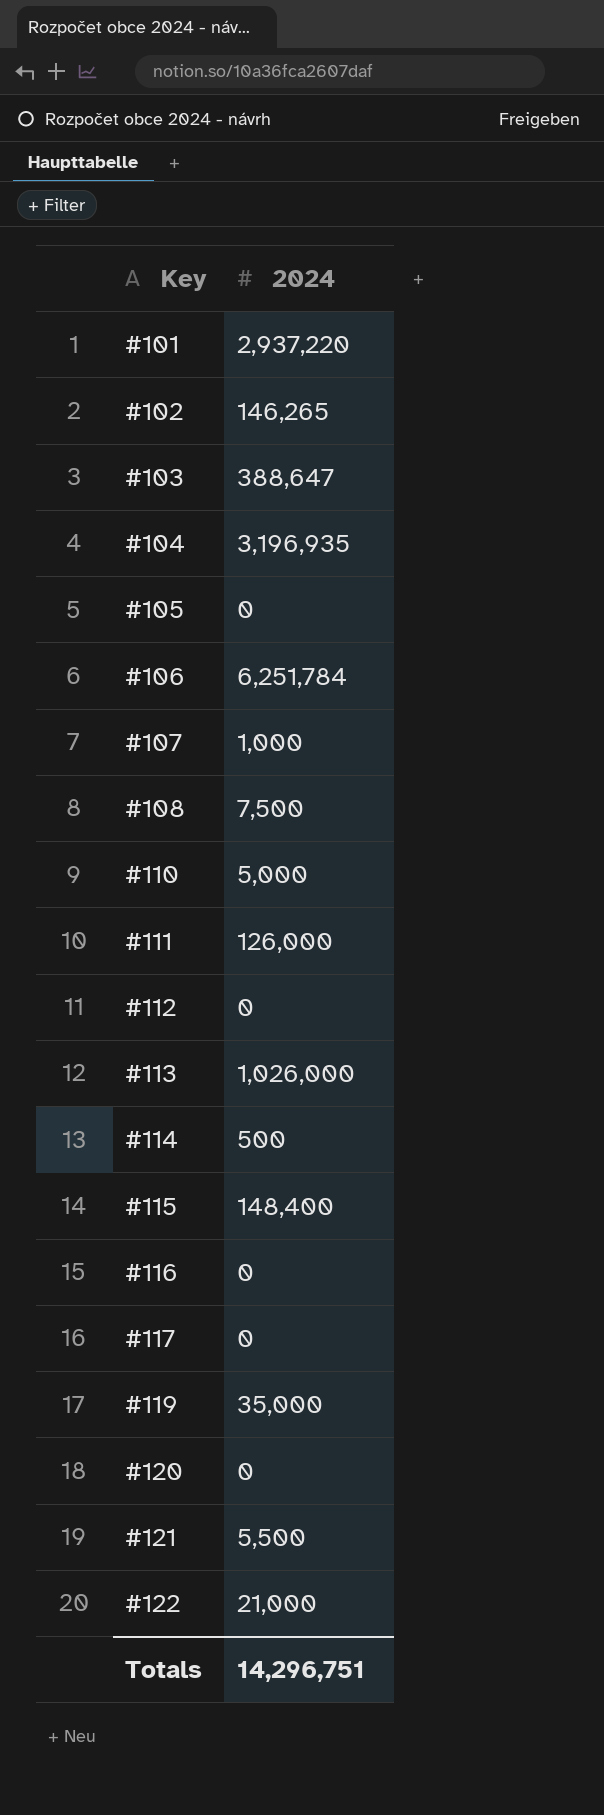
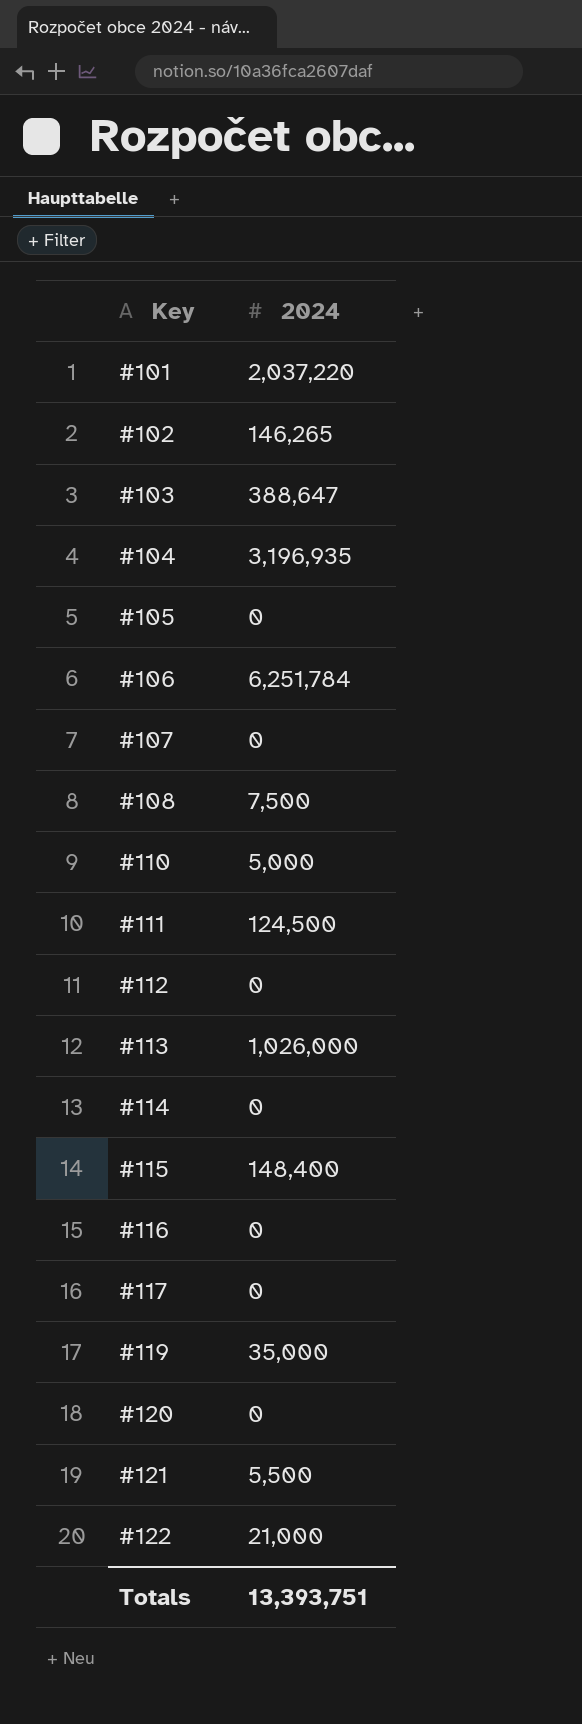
#101 | 2024: 2,937,220 -> 2,037,220
#107 | 2024: 1,000 -> 0
#111 | 2024: 126,000 -> 124,500
#114 | 2024: 500 -> 0
Totals | 2024: 14,296,751 -> 13,393,751

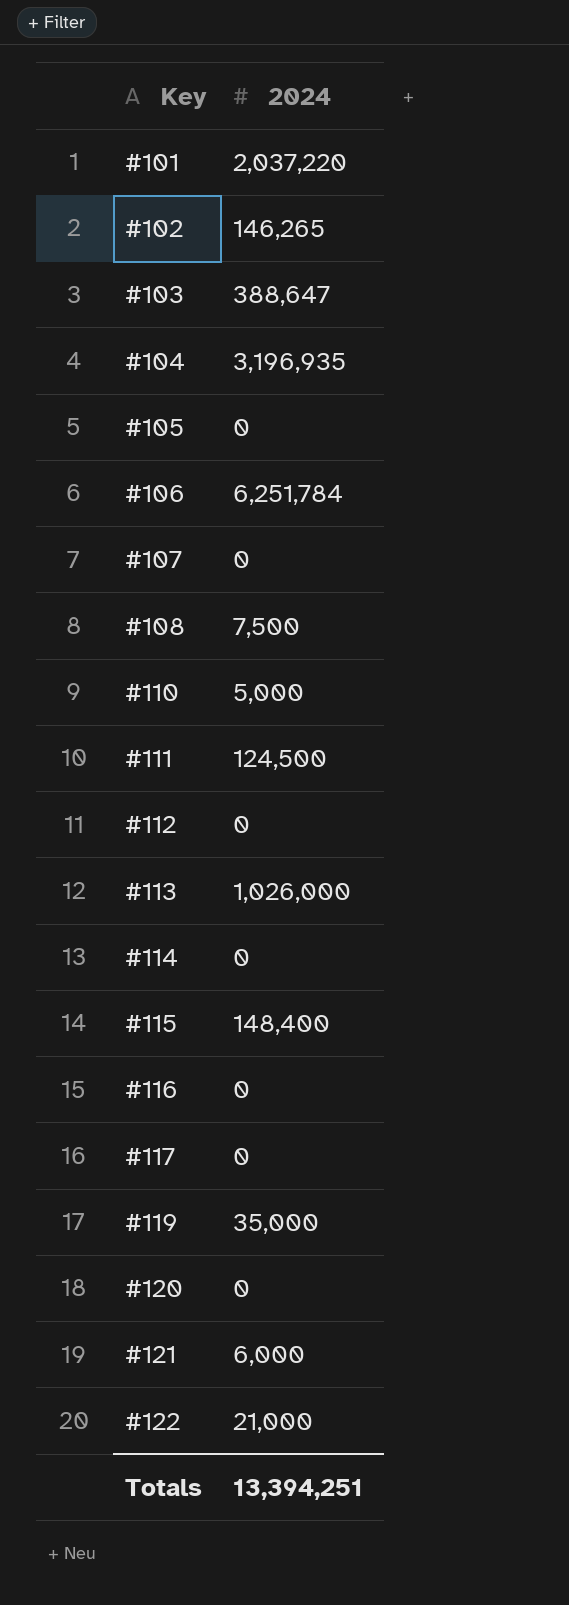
#121 | 2024: 5,500 -> 6,000
Totals | 2024: 13,393,751 -> 13,394,251

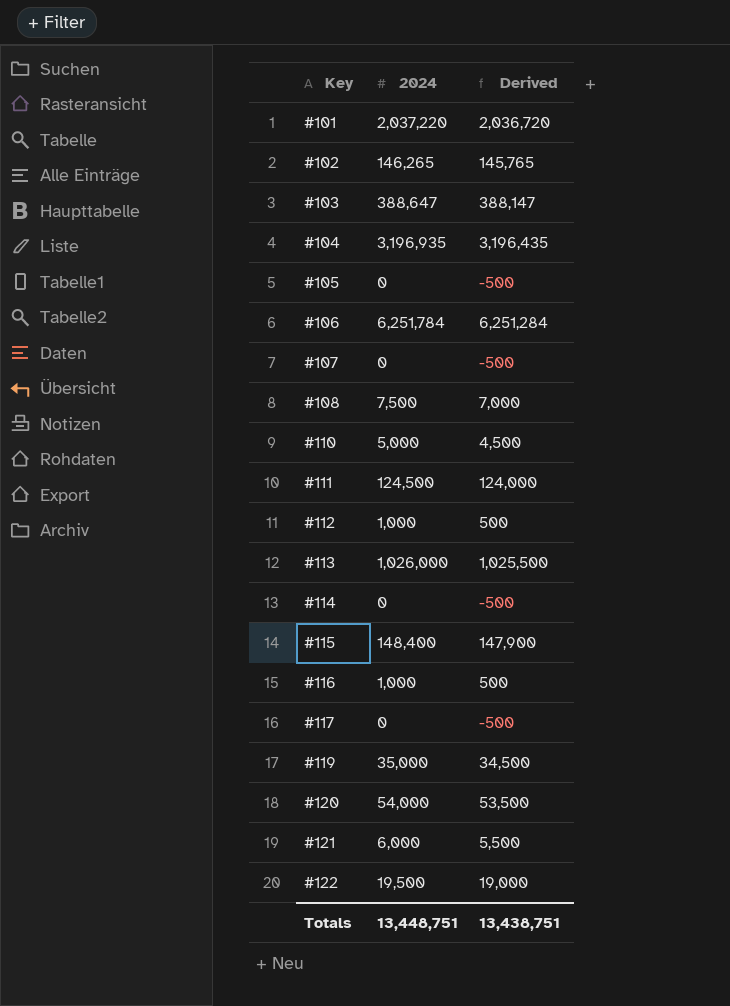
column Derived | formula: none -> [2024] - 500
#112 | 2024: 0 -> 1,000
#116 | 2024: 0 -> 1,000
#120 | 2024: 0 -> 54,000
#122 | 2024: 21,000 -> 19,500
Totals | 2024: 13,394,251 -> 13,448,751

